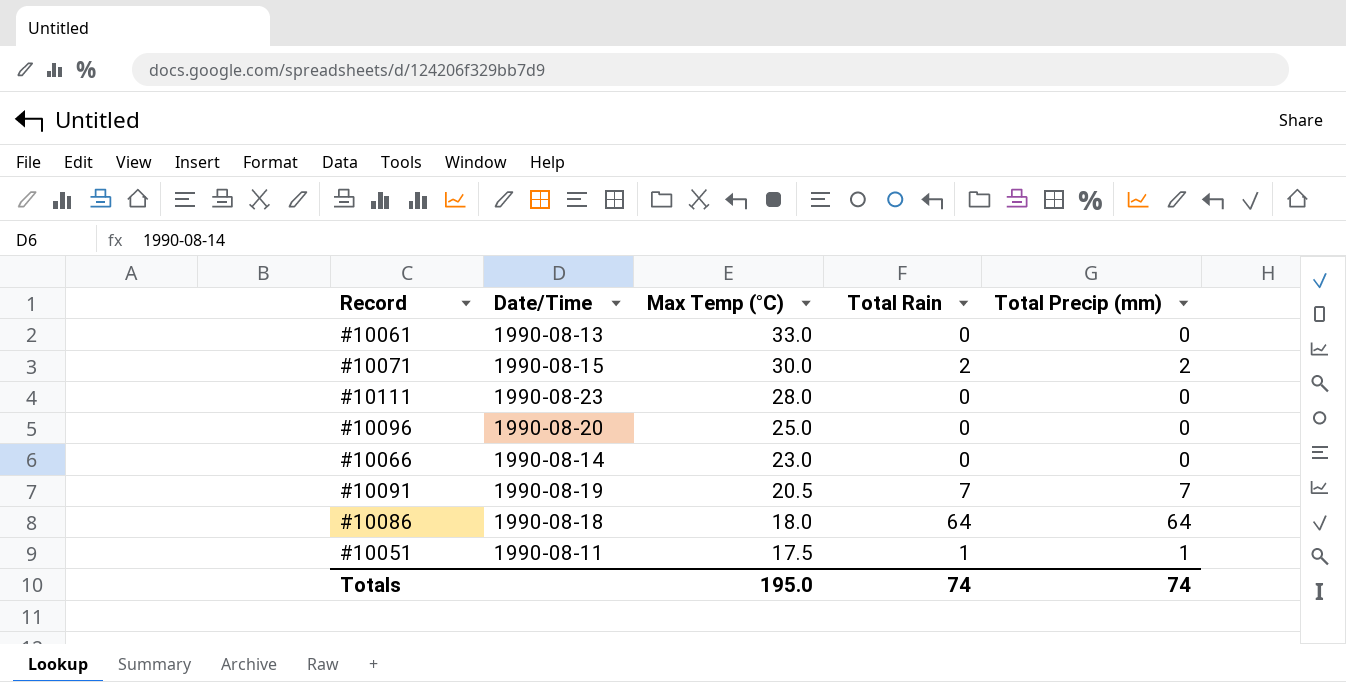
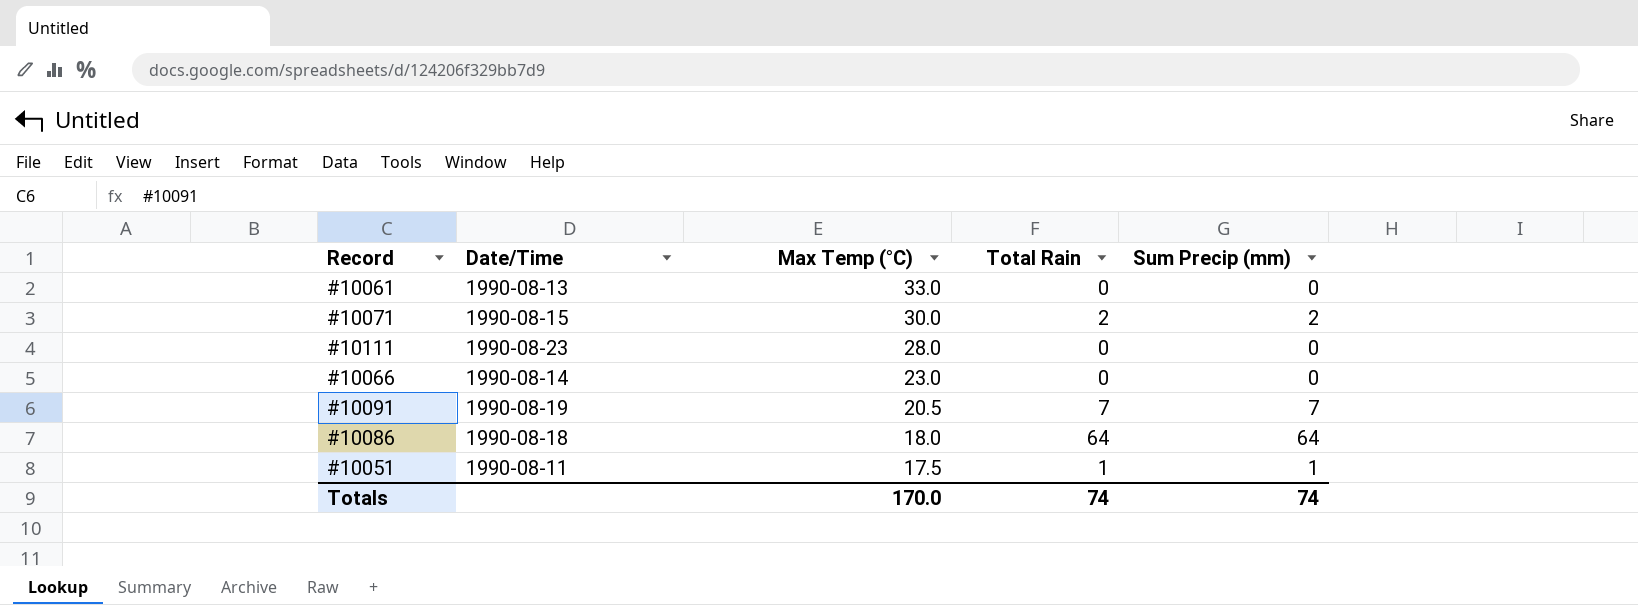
column name: Total Precip (mm) -> Sum Precip (mm)
row #10096: 1990-08-20 | 25.0 | 0 | 0 -> none
Totals | Max Temp (°C): 195.0 -> 170.0

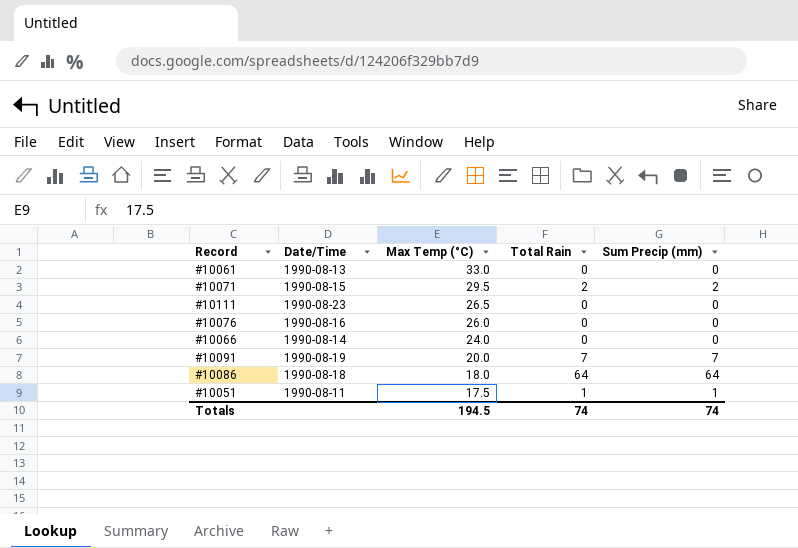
#10071 | Max Temp (°C): 30.0 -> 29.5
#10111 | Max Temp (°C): 28.0 -> 26.5
row #10076: none -> 1990-08-16 | 26.0 | 0 | 0
#10066 | Max Temp (°C): 23.0 -> 24.0
#10091 | Max Temp (°C): 20.5 -> 20.0
Totals | Max Temp (°C): 170.0 -> 194.5

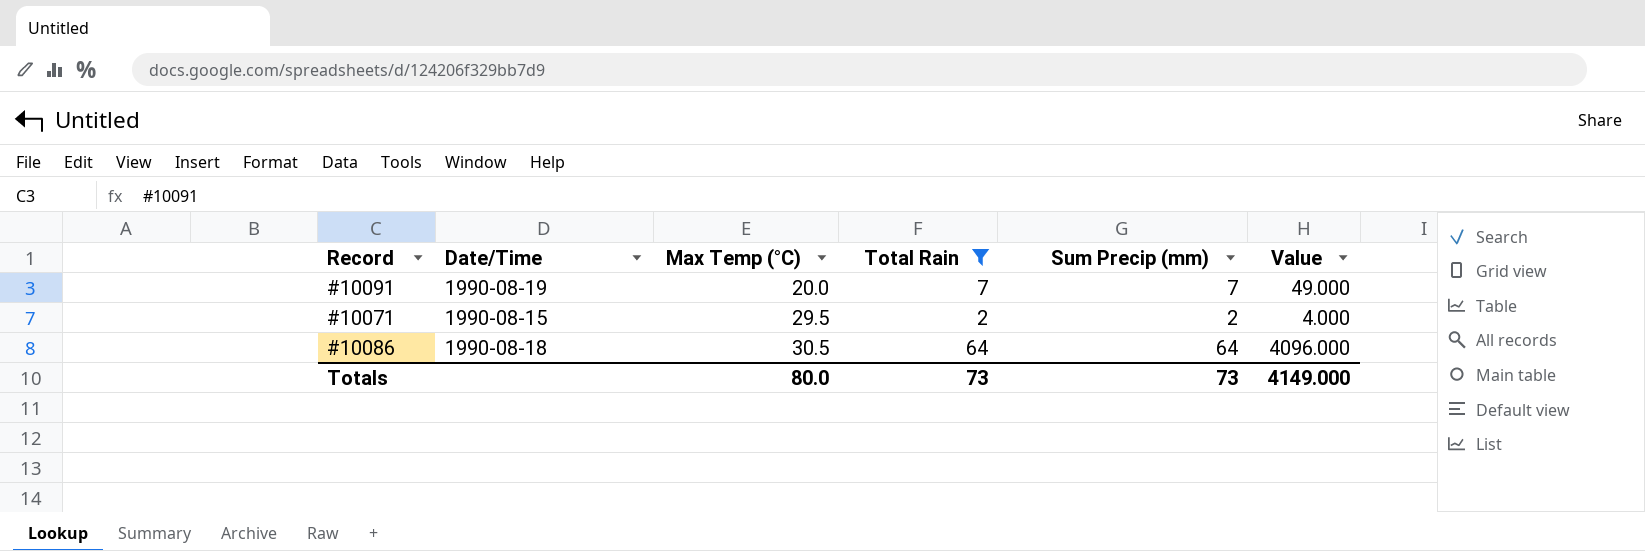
filter: none -> Total Rain >= 2
row order: Max Temp (°C) descending -> Max Temp (°C) ascending
column Value | formula: none -> [Total Rain] * [Sum Precip (mm)]
#10086 | Max Temp (°C): 18.0 -> 30.5
Totals | Max Temp (°C): 194.5 -> 80.0
Totals | Total Rain: 74 -> 73
Totals | Sum Precip (mm): 74 -> 73

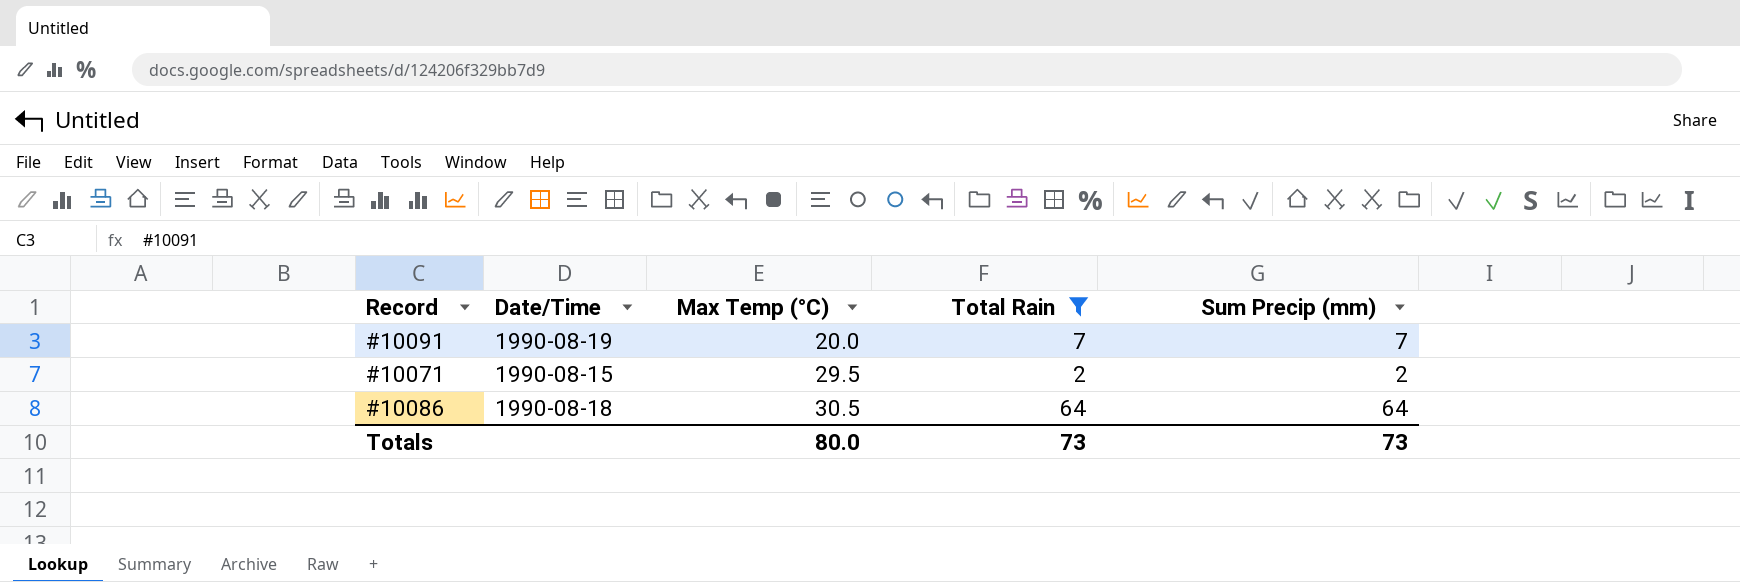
column Value | formula: [Total Rain] * [Sum Precip (mm)] -> none

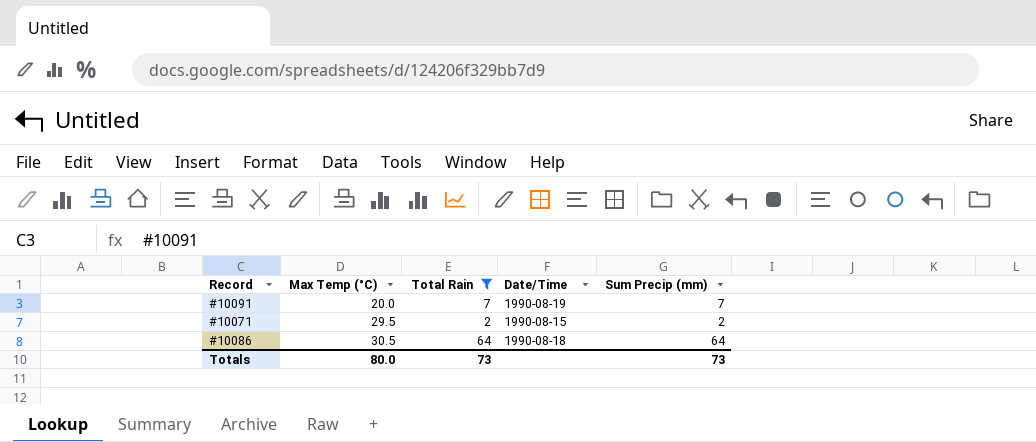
column Date/Time | position: 2 -> 4

